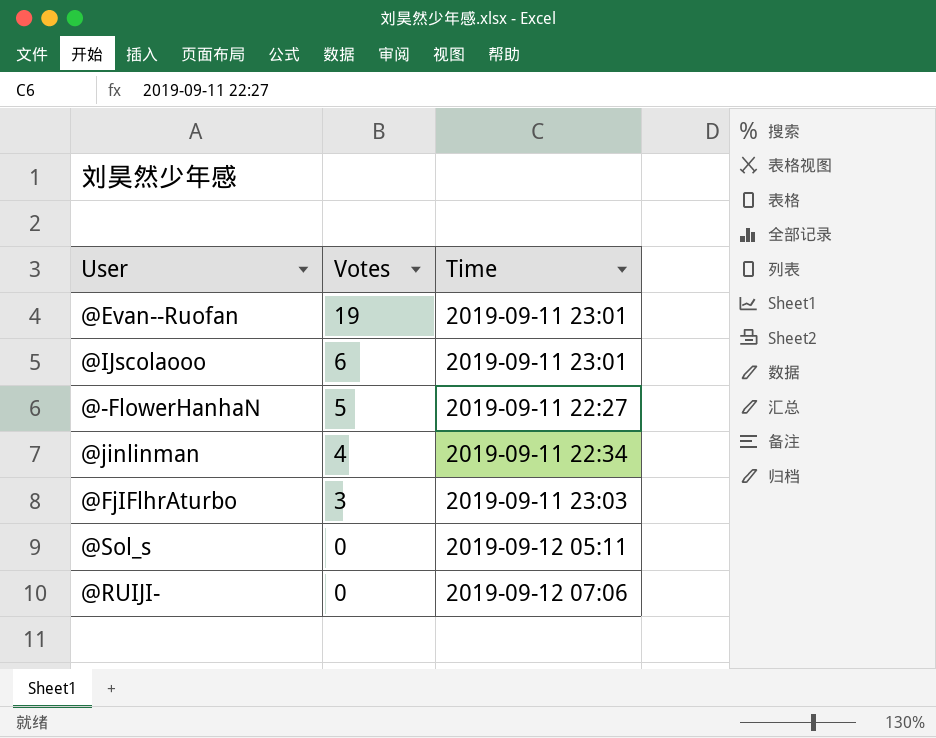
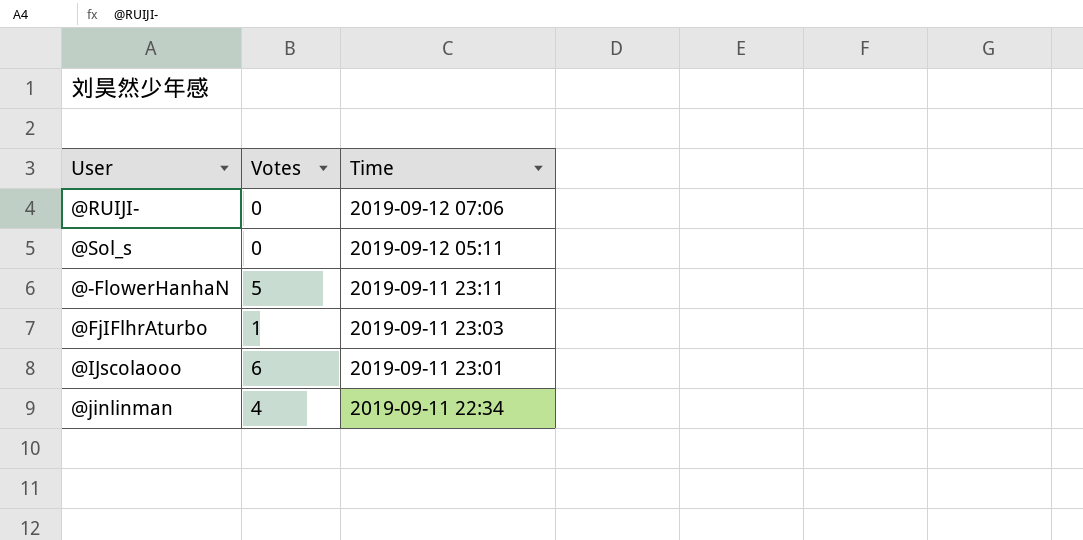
row order: Votes descending -> Time descending
row @Evan--Ruofan: 19 | 2019-09-11 23:01 -> none
@-FlowerHanhaN | Time: 2019-09-11 22:27 -> 2019-09-11 23:11
@FjIFlhrAturbo | Votes: 3 -> 1

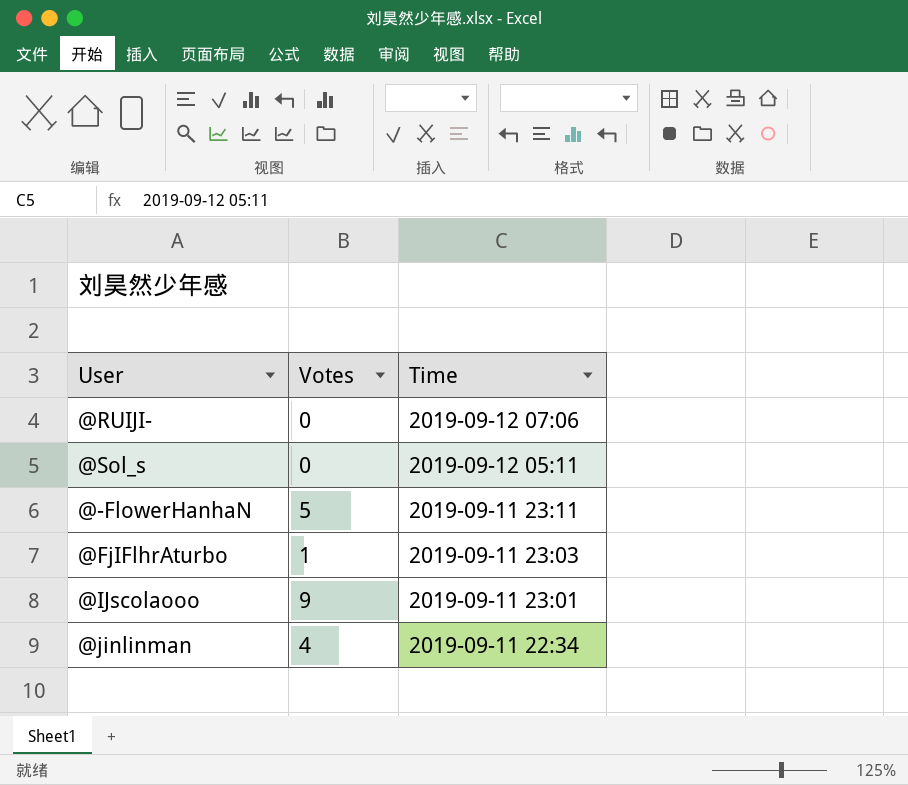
@IJscolaooo | Votes: 6 -> 9

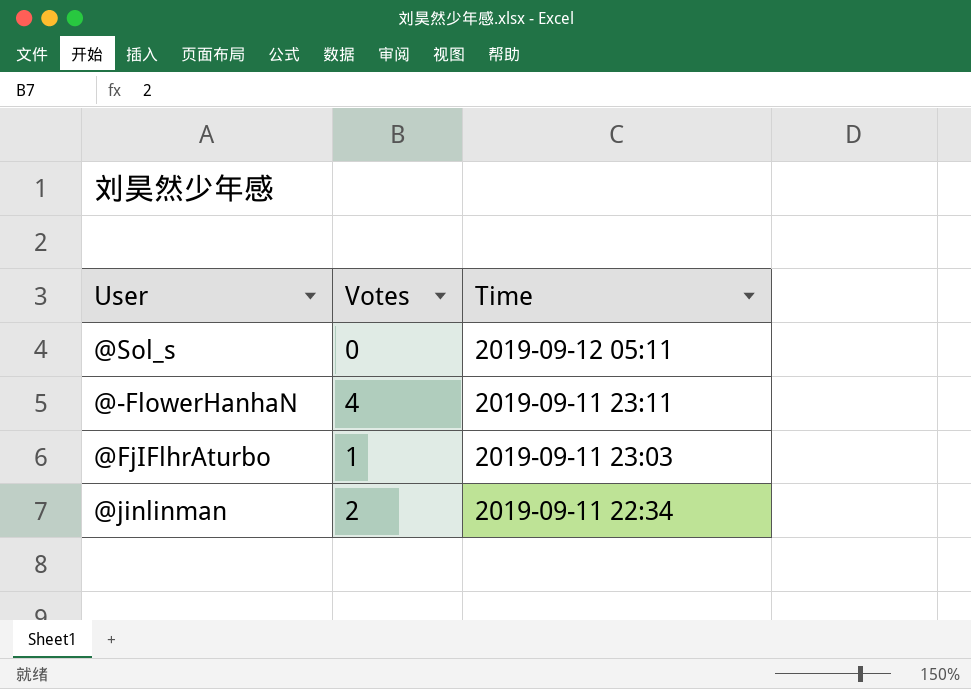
row @RUIJI-: 0 | 2019-09-12 07:06 -> none
row @IJscolaooo: 9 | 2019-09-11 23:01 -> none
@-FlowerHanhaN | Votes: 5 -> 4
@jinlinman | Votes: 4 -> 2

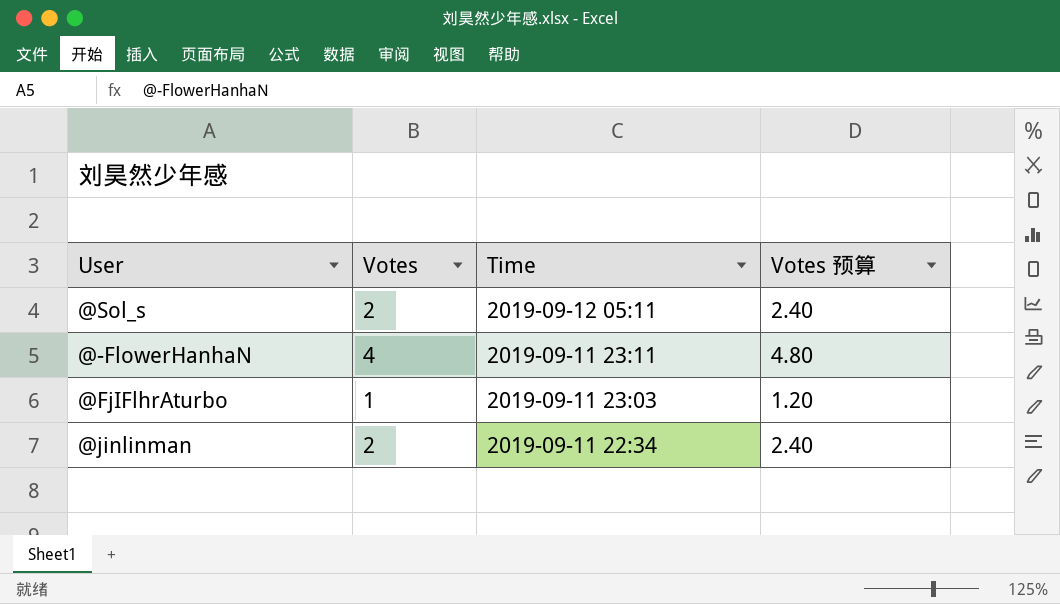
column Votes 预算 | formula: none -> [Votes] * 1.2
@Sol_s | Votes: 0 -> 2

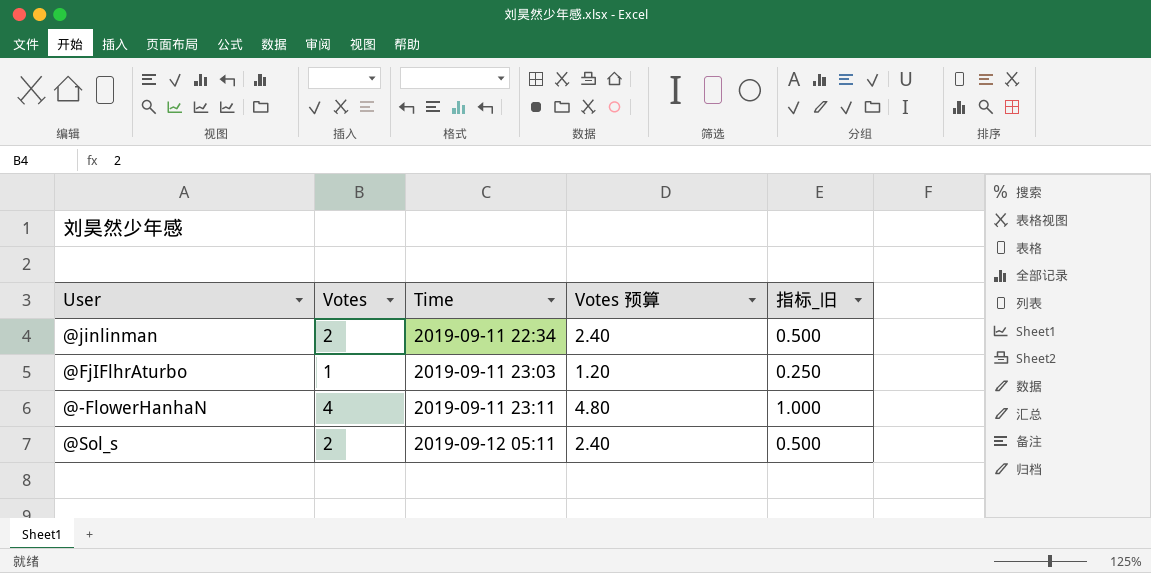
row order: Time descending -> Time ascending
column 指标_旧 | formula: none -> [Votes] * 0.25

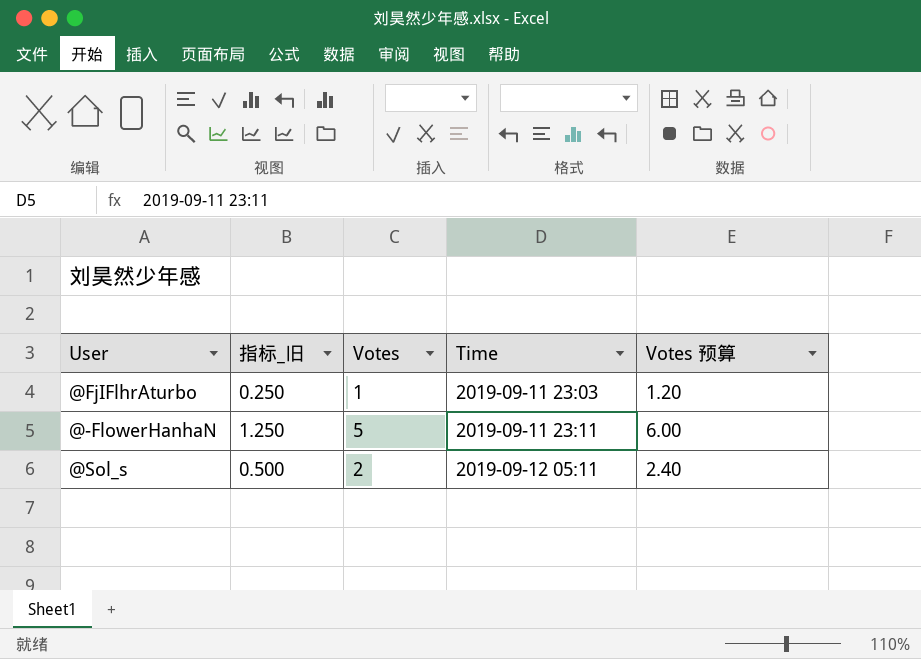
column 指标_旧 | position: 5 -> 2
row @jinlinman: 2 | 2019-09-11 22:34 | 2.40 | 0.500 -> none
@-FlowerHanhaN | 指标_旧: 1.000 -> 1.250
@-FlowerHanhaN | Votes: 4 -> 5
@-FlowerHanhaN | Votes 预算: 4.80 -> 6.00

